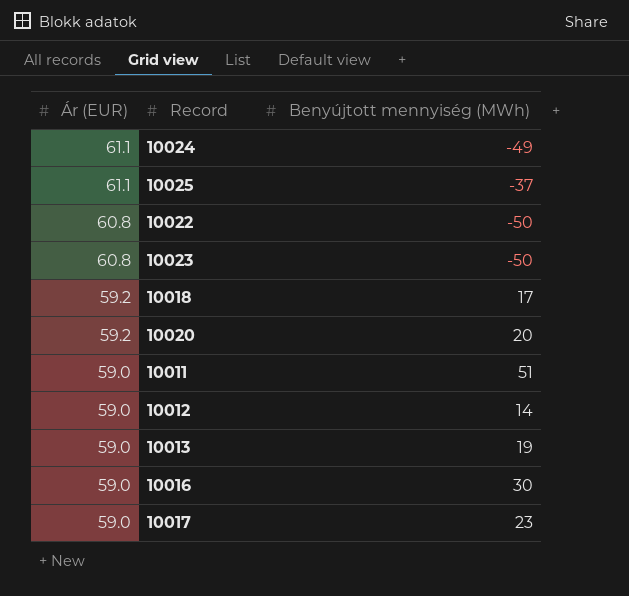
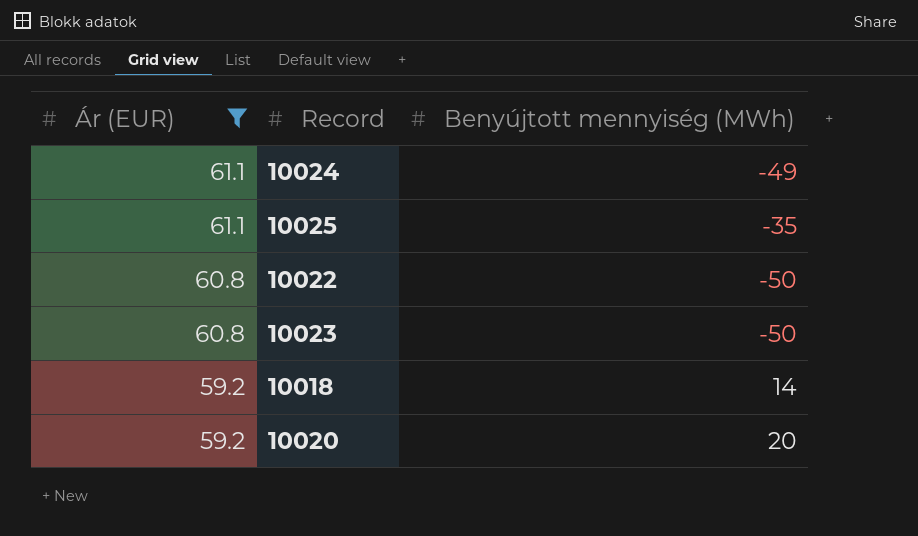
filter: none -> Ár (EUR) != 59.0
10025 | Benyújtott mennyiség (MWh): -37 -> -35
10018 | Benyújtott mennyiség (MWh): 17 -> 14

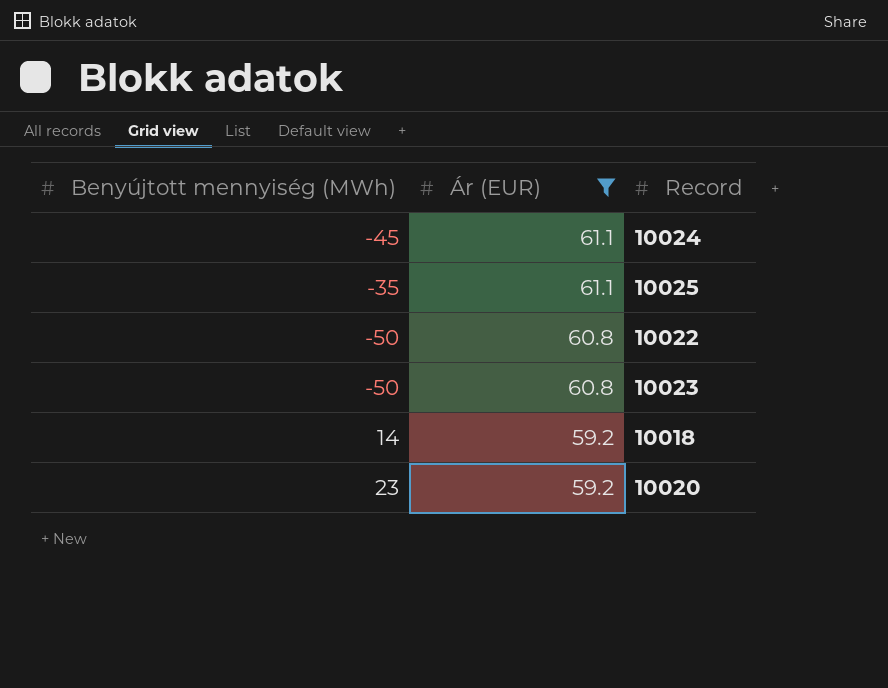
column Benyújtott mennyiség (MWh) | position: 3 -> 1
10024 | Benyújtott mennyiség (MWh): -49 -> -45
10020 | Benyújtott mennyiség (MWh): 20 -> 23

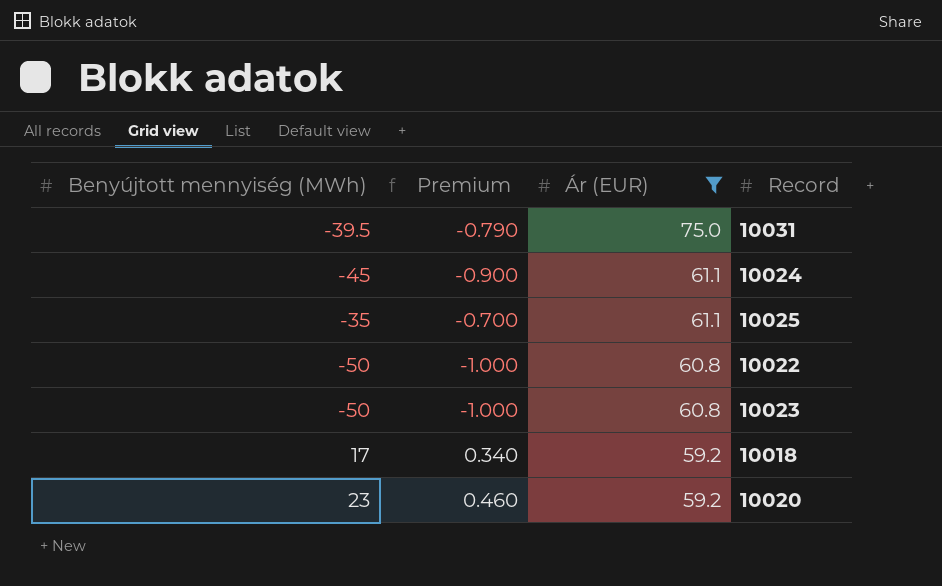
column Premium | formula: none -> [Benyújtott mennyiség (MWh)] * 0.02
row 10031: none -> -39.5 | -0.790 | 75.0
10018 | Benyújtott mennyiség (MWh): 14 -> 17

